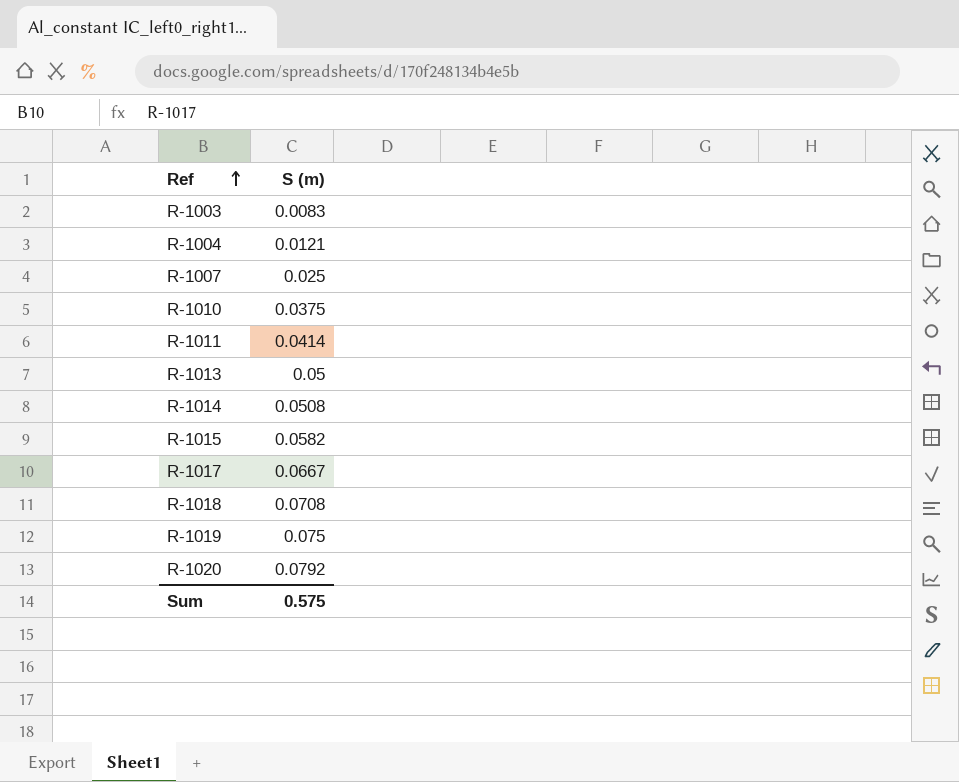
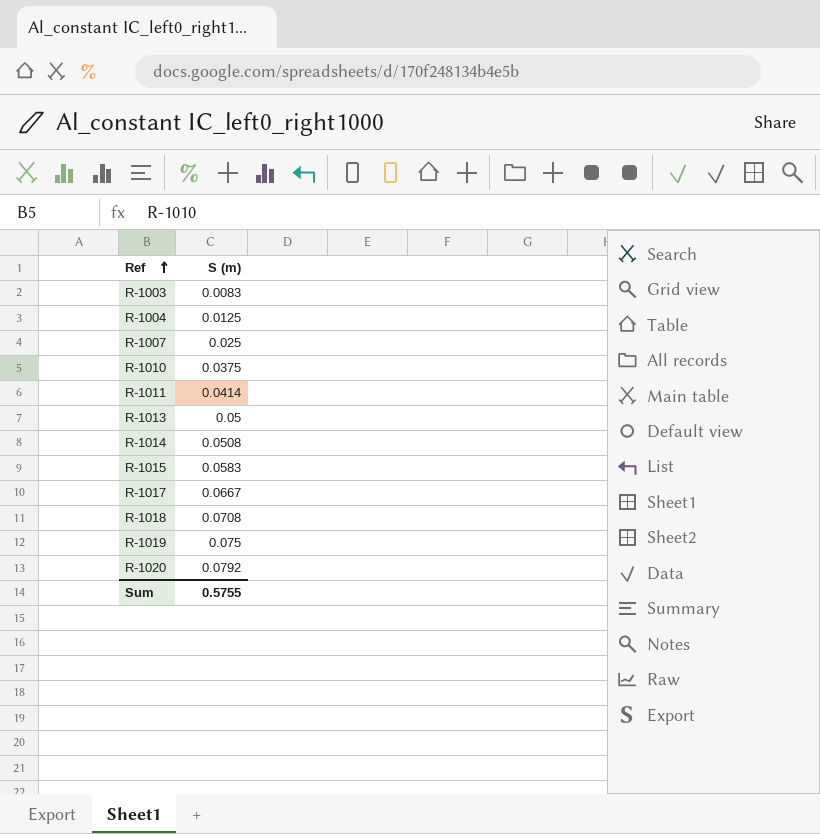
R-1004 | S (m): 0.0121 -> 0.0125
R-1015 | S (m): 0.0582 -> 0.0583
Sum | S (m): 0.575 -> 0.5755

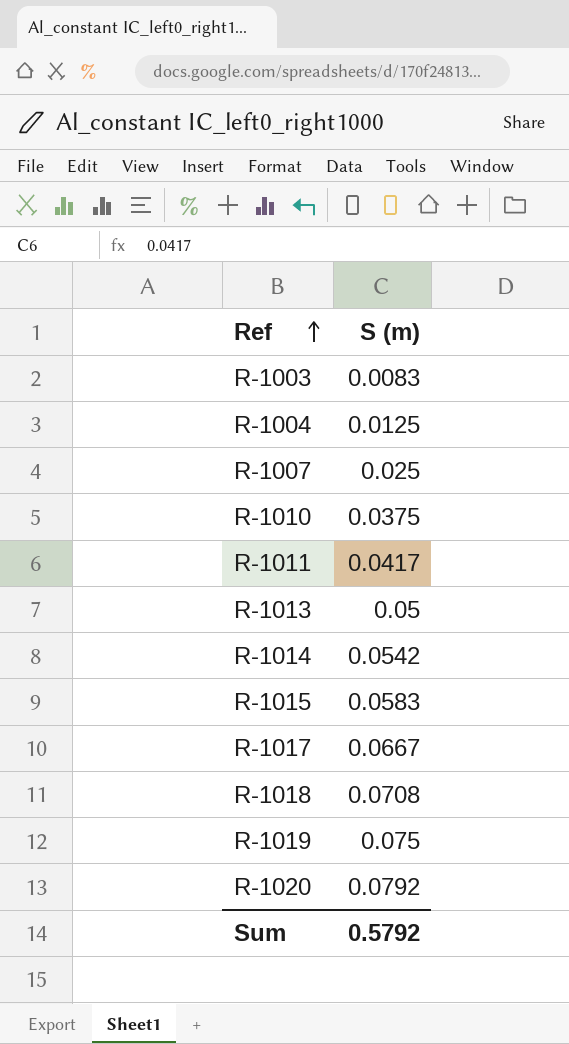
R-1011 | S (m): 0.0414 -> 0.0417
R-1014 | S (m): 0.0508 -> 0.0542
Sum | S (m): 0.5755 -> 0.5792

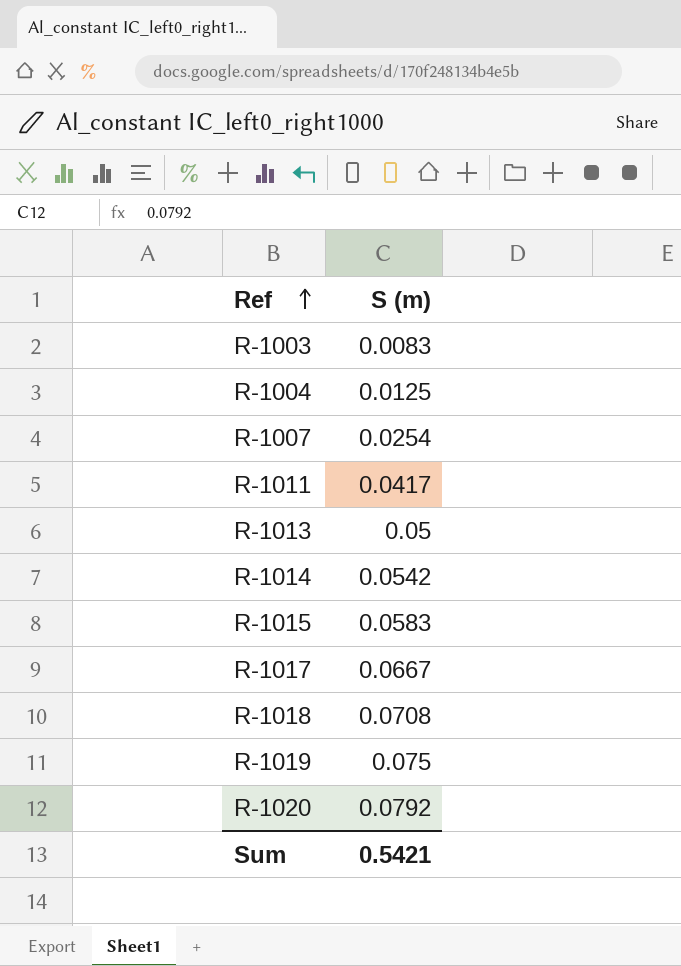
row R-1010: 0.0375 -> none
R-1007 | S (m): 0.025 -> 0.0254
Sum | S (m): 0.5792 -> 0.5421

